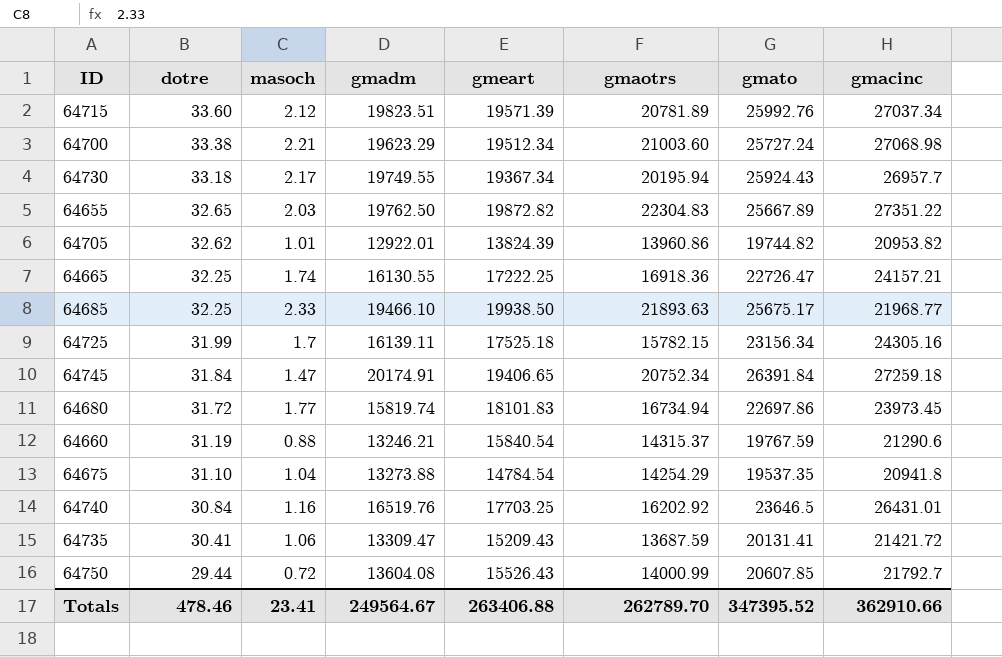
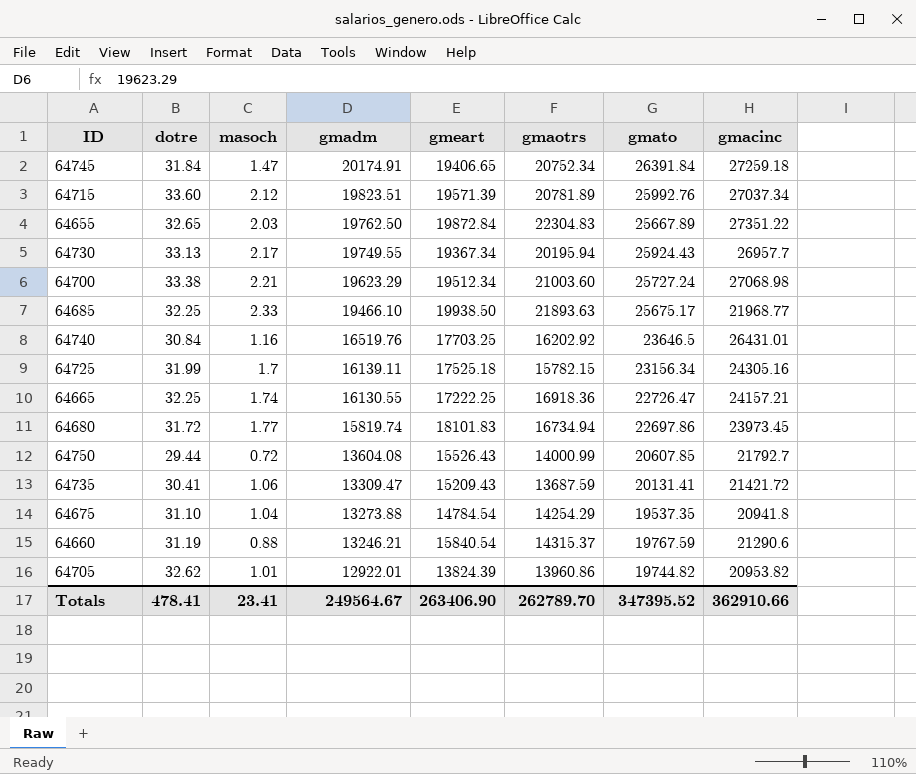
row order: dotre descending -> gmadm descending
64655 | gmeart: 19872.82 -> 19872.84
64730 | dotre: 33.18 -> 33.13
Totals | dotre: 478.46 -> 478.41
Totals | gmeart: 263406.88 -> 263406.90

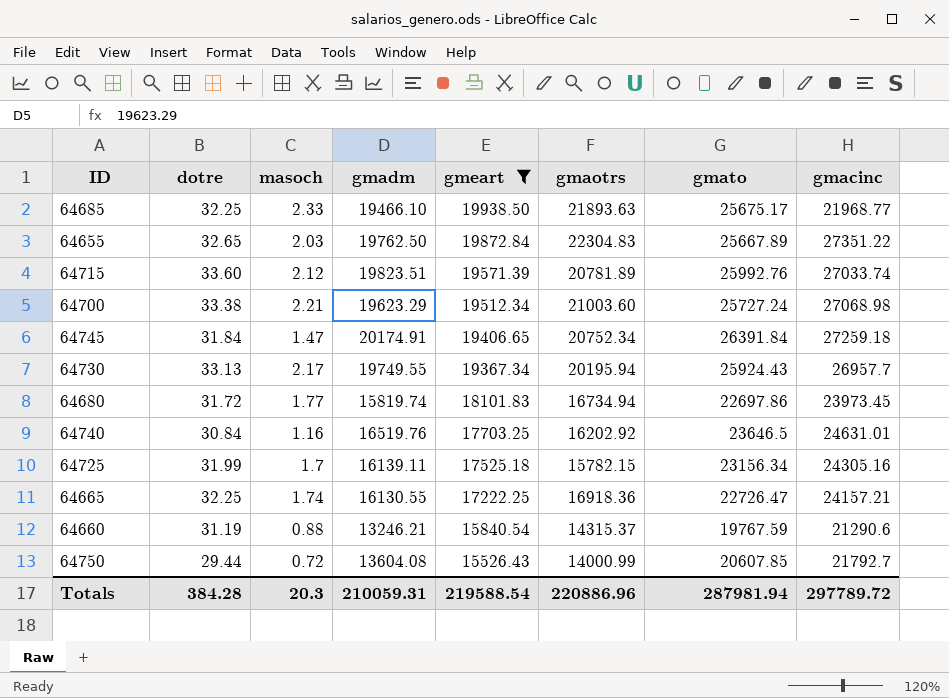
filter: none -> gmeart >= 15526.43
row order: gmadm descending -> gmeart descending
64715 | gmacinc: 27037.34 -> 27033.74
64740 | gmacinc: 26431.01 -> 24631.01
Totals | dotre: 478.41 -> 384.28
Totals | masoch: 23.41 -> 20.3
Totals | gmadm: 249564.67 -> 210059.31
Totals | gmeart: 263406.90 -> 219588.54
Totals | gmaotrs: 262789.70 -> 220886.96
Totals | gmato: 347395.52 -> 287981.94
Totals | gmacinc: 362910.66 -> 297789.72

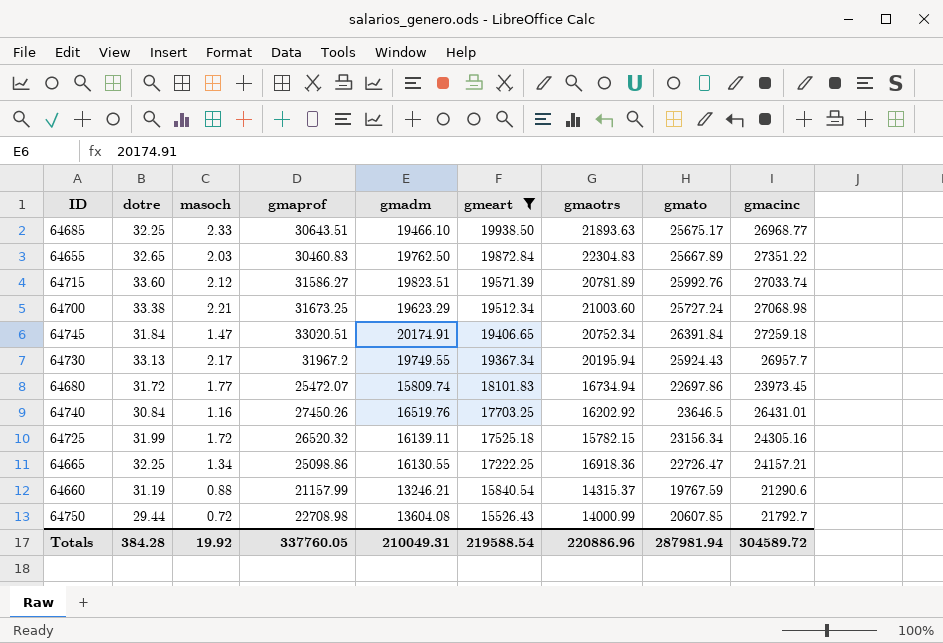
column gmaprof | position: none -> 4
64685 | gmacinc: 21968.77 -> 26968.77
64680 | gmadm: 15819.74 -> 15809.74
64740 | gmacinc: 24631.01 -> 26431.01
64725 | masoch: 1.7 -> 1.72
64665 | masoch: 1.74 -> 1.34
Totals | masoch: 20.3 -> 19.92
Totals | gmadm: 210059.31 -> 210049.31
Totals | gmacinc: 297789.72 -> 304589.72

